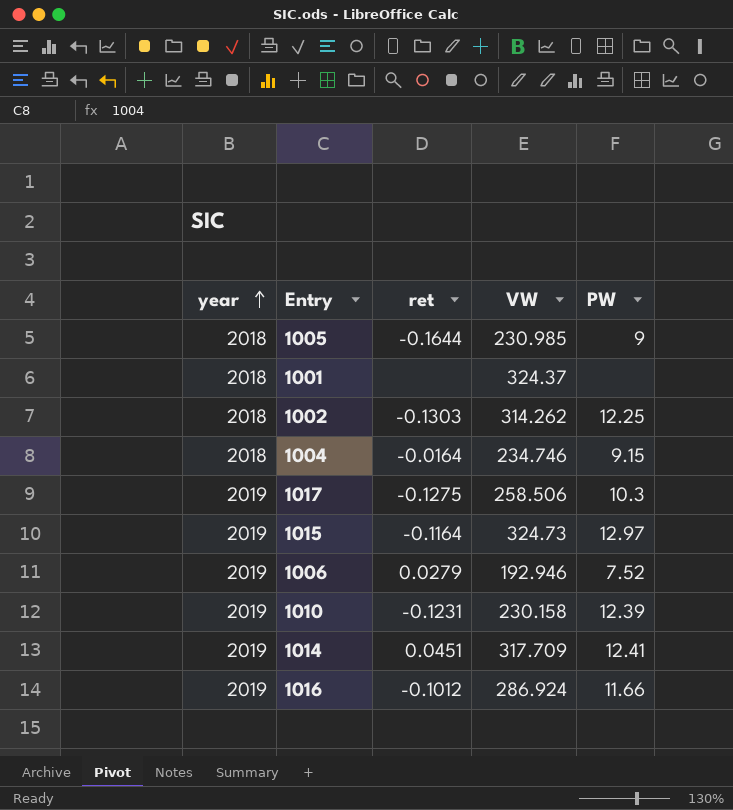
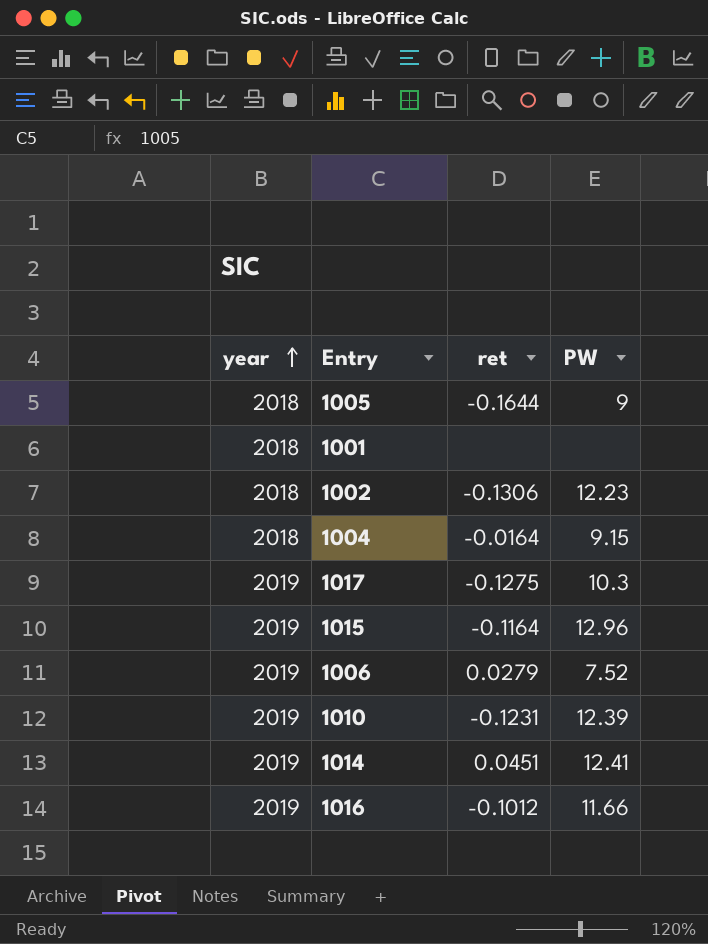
column VW | position: 4 -> none
1002 | ret: -0.1303 -> -0.1306
1002 | PW: 12.25 -> 12.23
1015 | PW: 12.97 -> 12.96

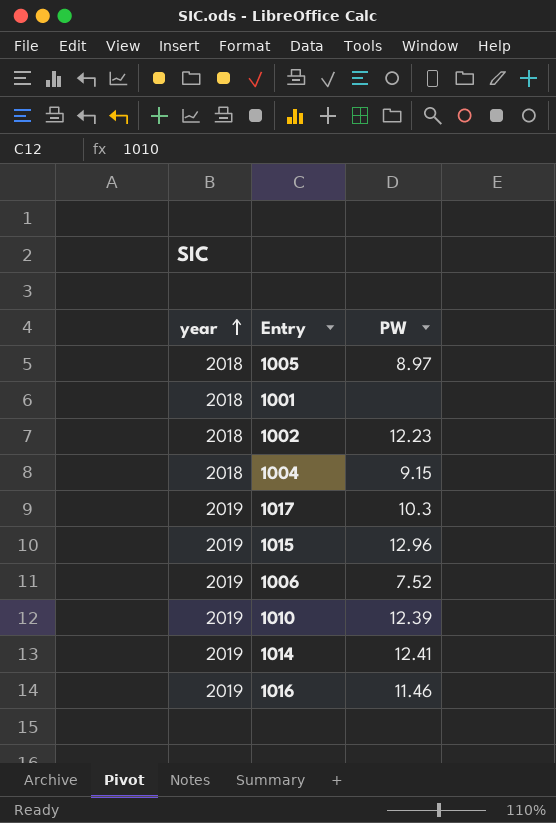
column ret | position: 3 -> none
1005 | PW: 9 -> 8.97
1016 | PW: 11.66 -> 11.46

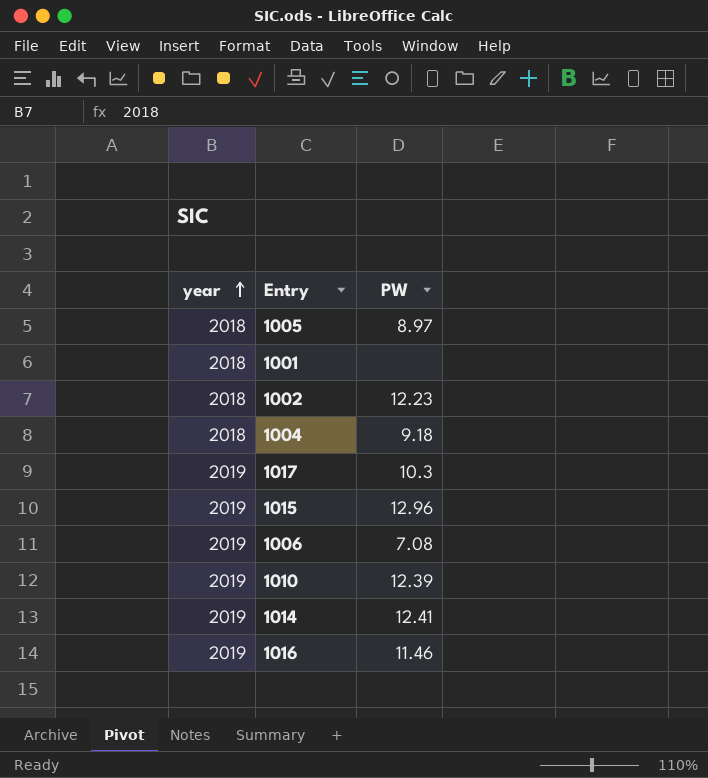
1004 | PW: 9.15 -> 9.18
1006 | PW: 7.52 -> 7.08

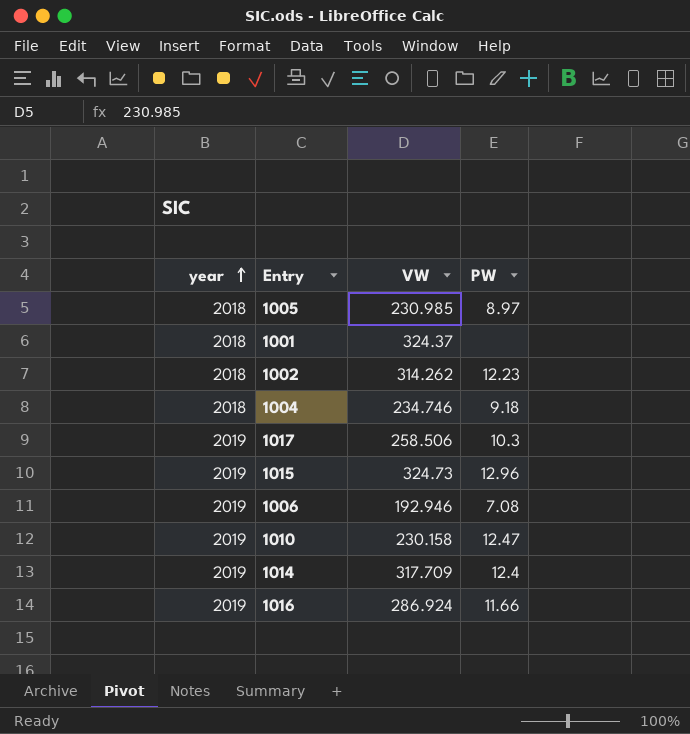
column VW | position: none -> 3
1010 | PW: 12.39 -> 12.47
1014 | PW: 12.41 -> 12.4
1016 | PW: 11.46 -> 11.66

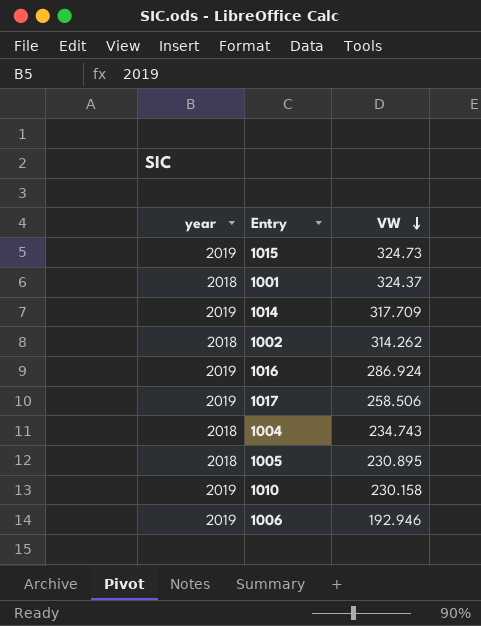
row order: year ascending -> VW descending
column PW | position: 4 -> none
1004 | VW: 234.746 -> 234.743
1005 | VW: 230.985 -> 230.895

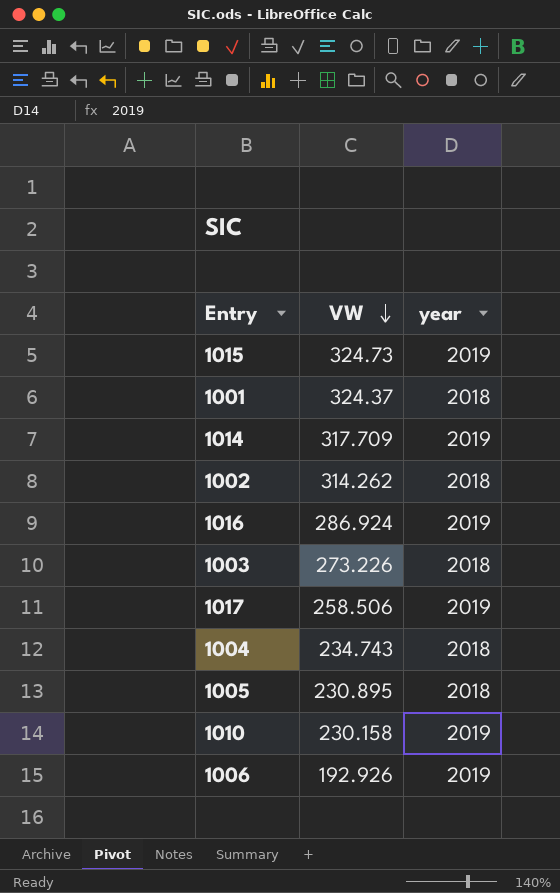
column year | position: 1 -> 3
row 1003: none -> 273.226 | 2018
1006 | VW: 192.946 -> 192.926

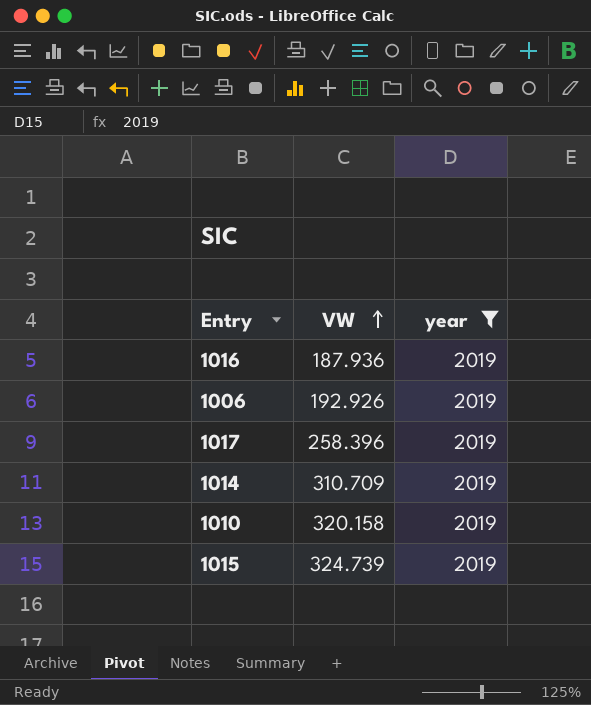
filter: none -> year = 2019
row order: VW descending -> VW ascending
1016 | VW: 286.924 -> 187.936
1017 | VW: 258.506 -> 258.396
1014 | VW: 317.709 -> 310.709
1010 | VW: 230.158 -> 320.158
1015 | VW: 324.73 -> 324.739

